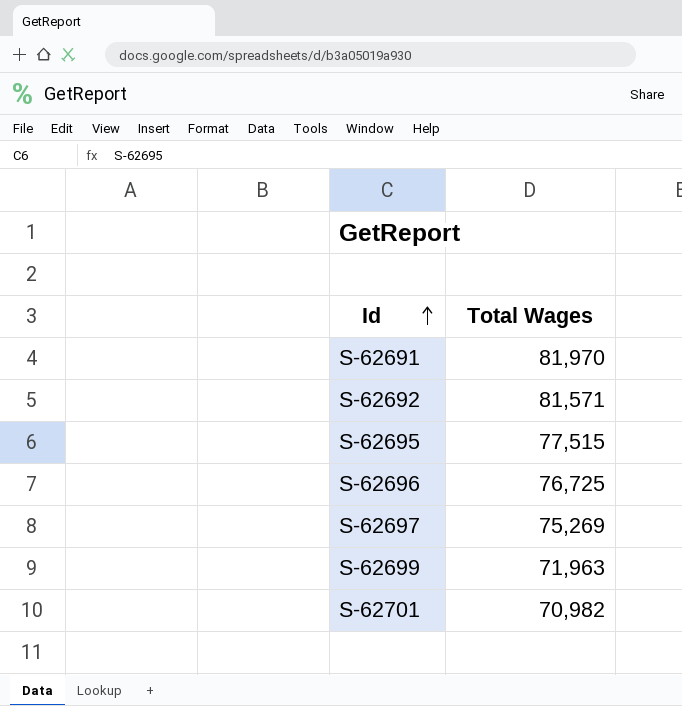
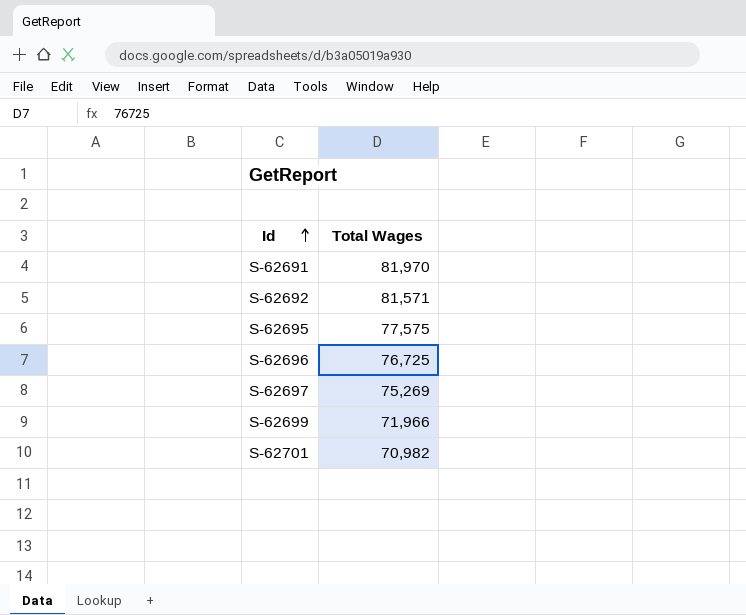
S-62695 | Total Wages: 77,515 -> 77,575
S-62699 | Total Wages: 71,963 -> 71,966

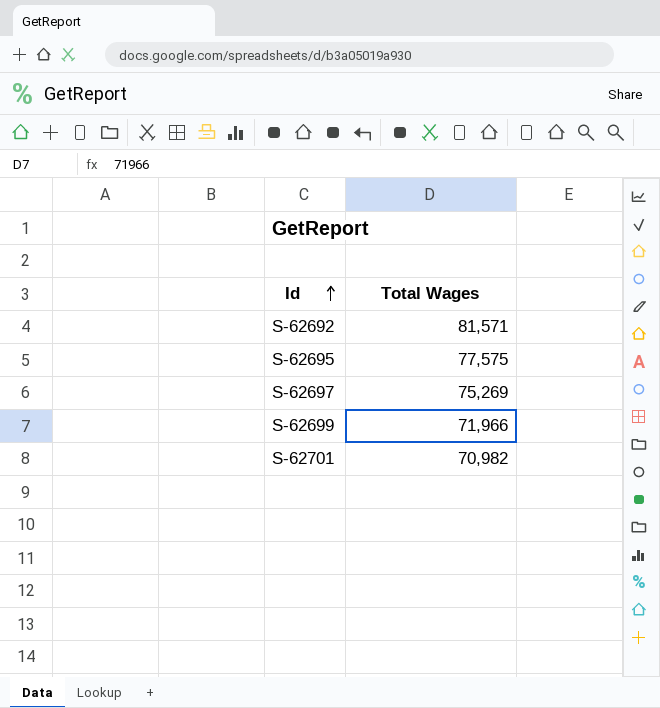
row S-62691: 81,970 -> none
row S-62696: 76,725 -> none

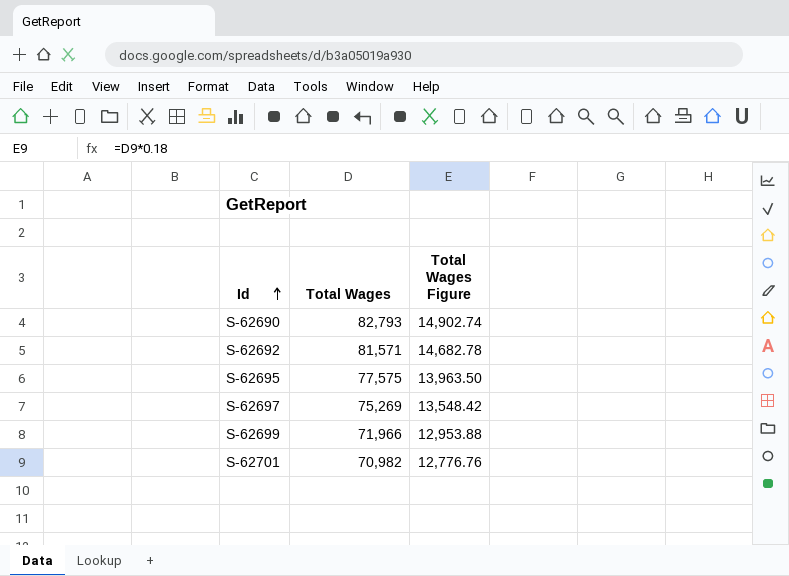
column Total Wages Figure | formula: none -> [Total Wages] * 0.18
row S-62690: none -> 82,793 | 14,902.74

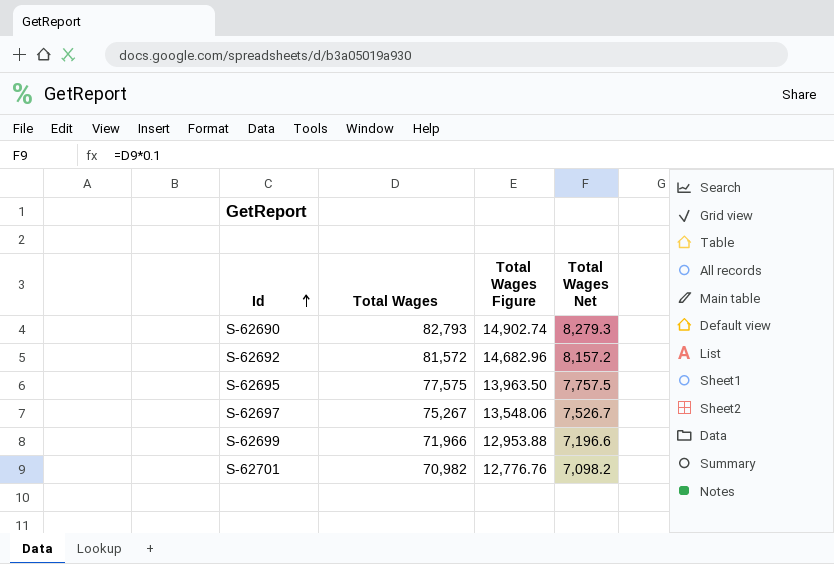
column Total Wages Net | formula: none -> [Total Wages] * 0.1
S-62692 | Total Wages: 81,571 -> 81,572
S-62692 | Total Wages Figure: 14,682.78 -> 14,682.96
S-62697 | Total Wages: 75,269 -> 75,267
S-62697 | Total Wages Figure: 13,548.42 -> 13,548.06

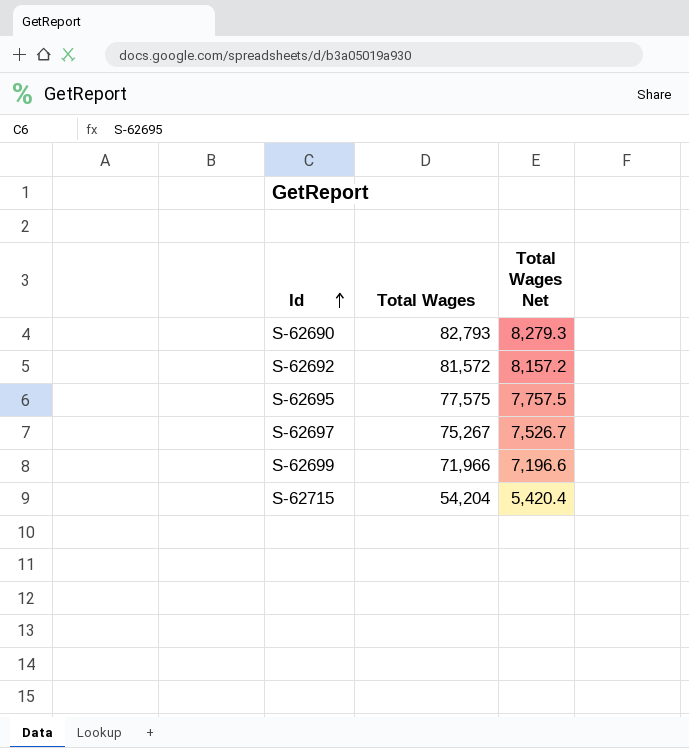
column Total Wages Figure | formula: [Total Wages] * 0.18 -> none
row S-62701: 70,982 | 12,776.76 | 7,098.2 -> none
row S-62715: none -> 54,204 | 5,420.4

